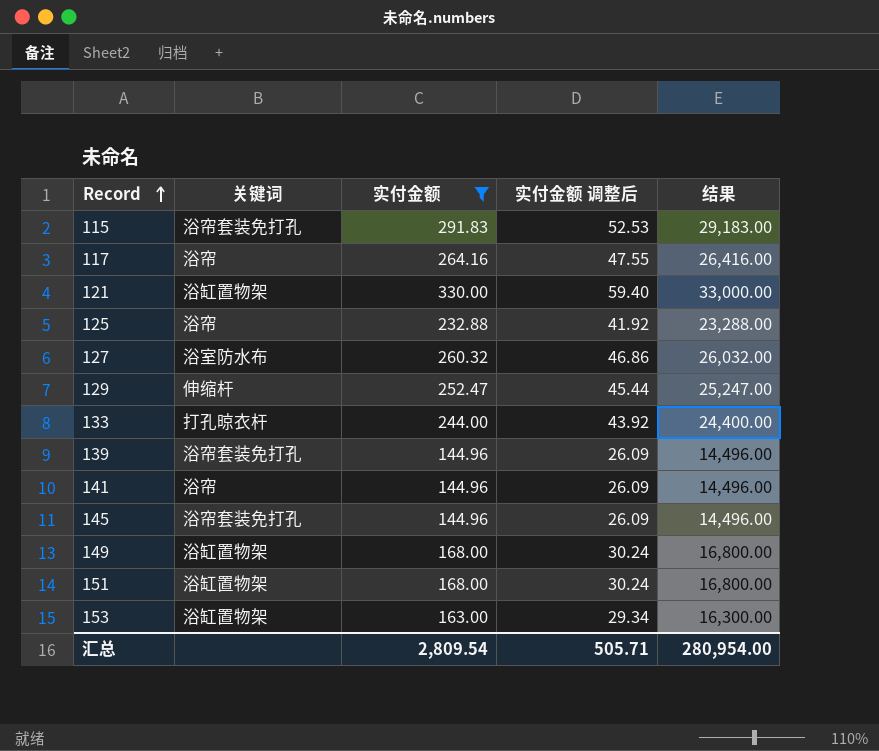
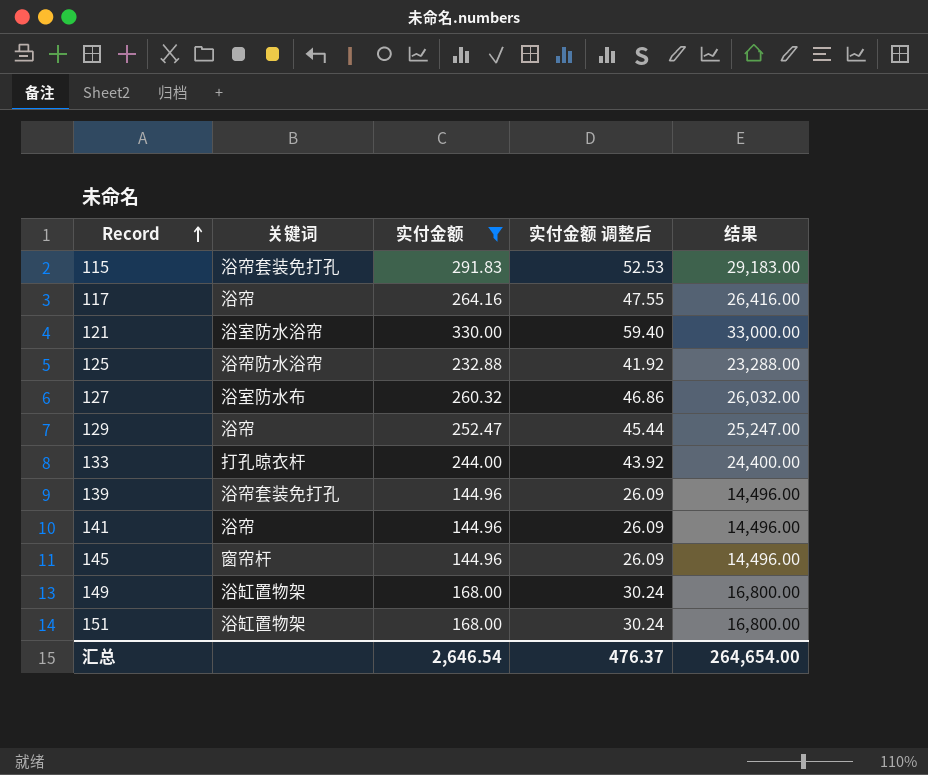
row 153: 浴缸置物架 | 163.00 | 29.34 | 16,300.00 -> none
121 | 关键词: 浴缸置物架 -> 浴室防水浴帘
125 | 关键词: 浴帘 -> 浴帘防水浴帘
129 | 关键词: 伸缩杆 -> 浴帘
145 | 关键词: 浴帘套装免打孔 -> 窗帘杆
汇总 | 实付金额: 2,809.54 -> 2,646.54
汇总 | 实付金额 调整后: 505.71 -> 476.37
汇总 | 结果: 280,954.00 -> 264,654.00

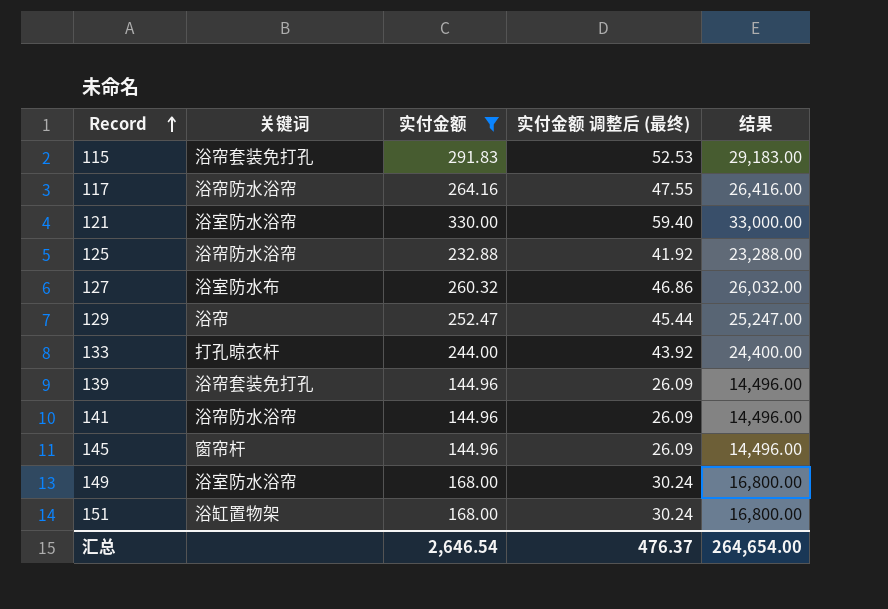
column name: 实付金额 调整后 -> 实付金额 调整后 (最终)
117 | 关键词: 浴帘 -> 浴帘防水浴帘
141 | 关键词: 浴帘 -> 浴帘防水浴帘
149 | 关键词: 浴缸置物架 -> 浴室防水浴帘

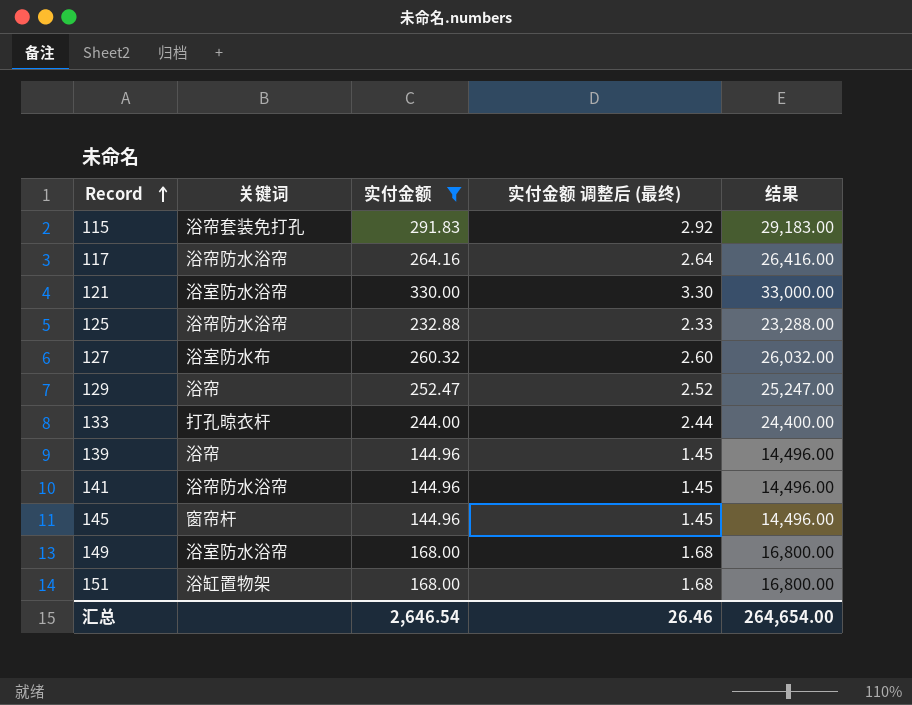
column 实付金额 调整后 (最终) | formula: [实付金额] * 0.18 -> [实付金额] * 0.01
139 | 关键词: 浴帘套装免打孔 -> 浴帘
汇总 | 实付金额 调整后 (最终): 476.37 -> 26.46

